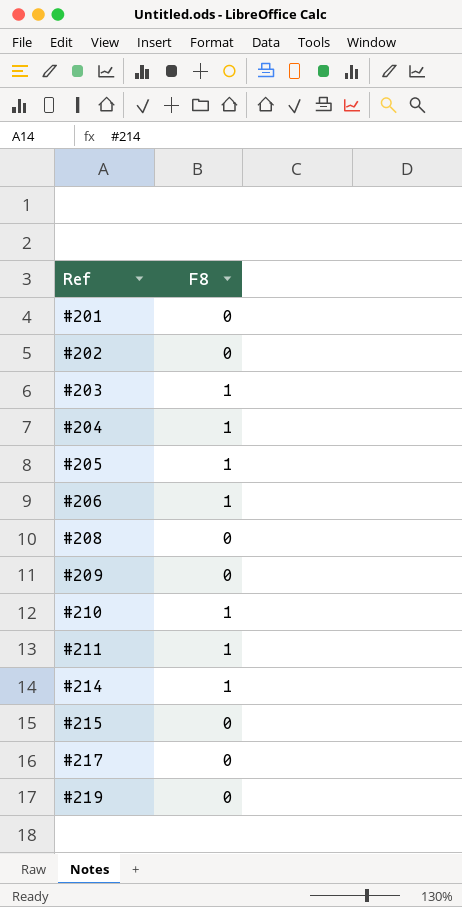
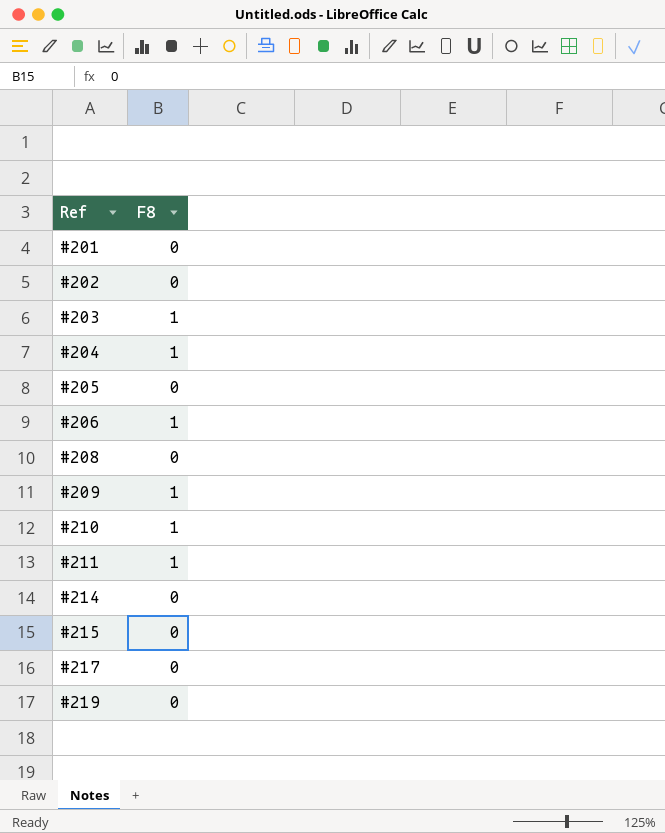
#205 | F8: 1 -> 0
#209 | F8: 0 -> 1
#214 | F8: 1 -> 0

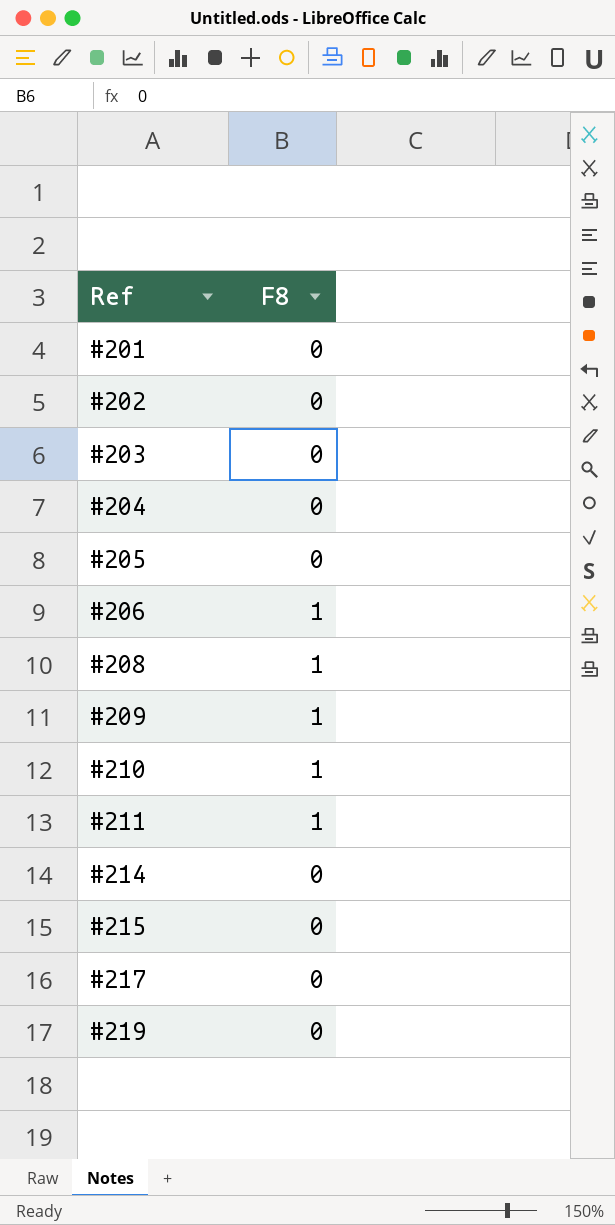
#203 | F8: 1 -> 0
#204 | F8: 1 -> 0
#208 | F8: 0 -> 1

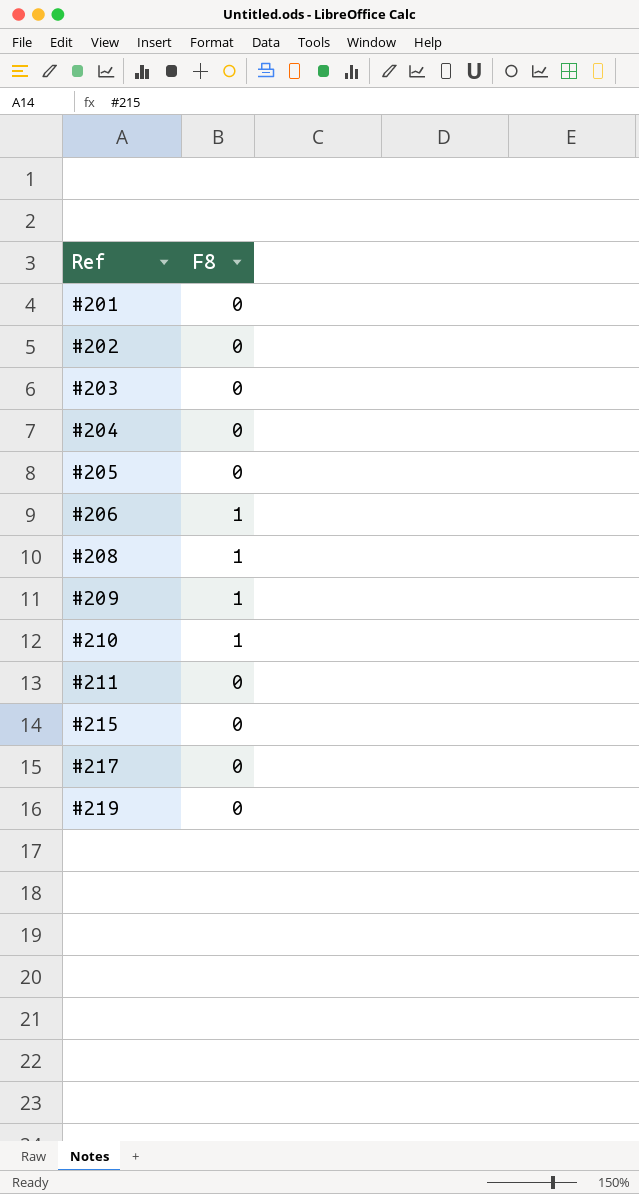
row #214: 0 -> none
#211 | F8: 1 -> 0

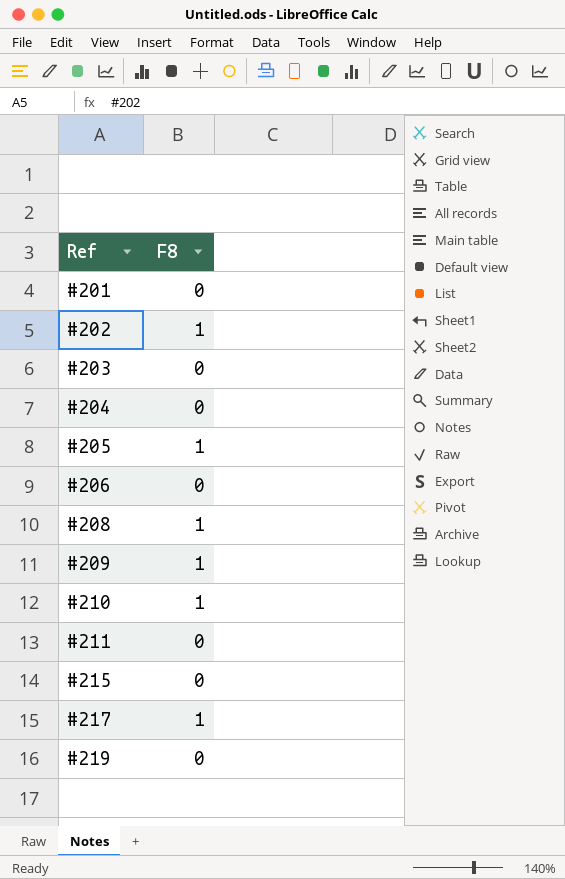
#202 | F8: 0 -> 1
#205 | F8: 0 -> 1
#206 | F8: 1 -> 0
#217 | F8: 0 -> 1

